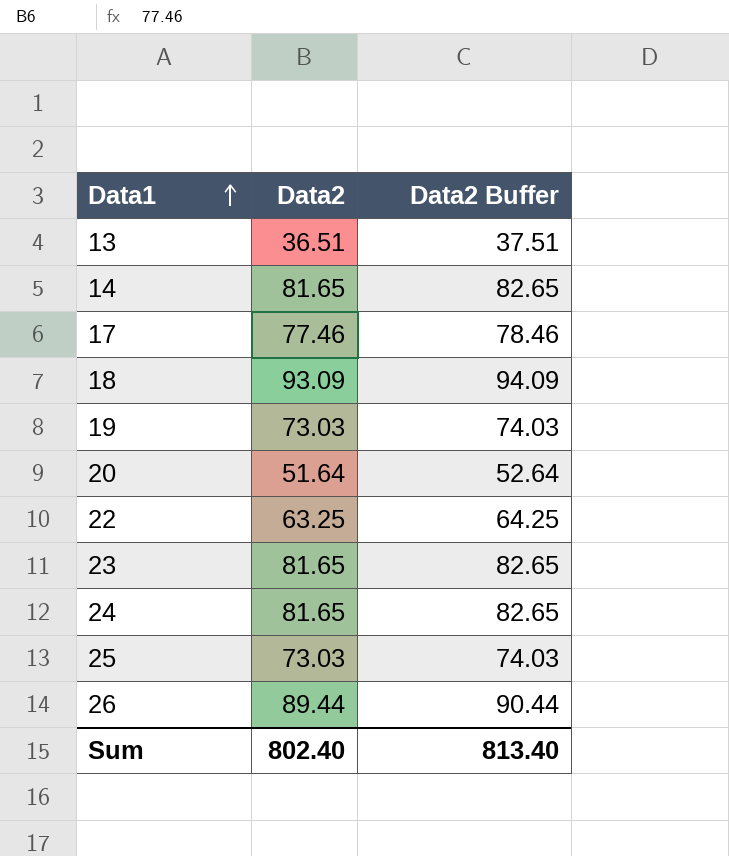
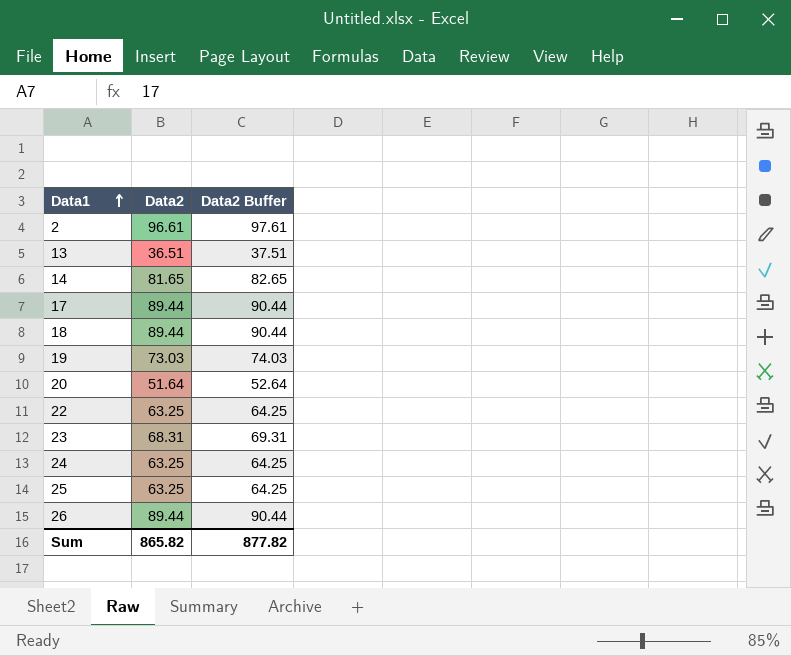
row 2: none -> 96.61 | 97.61
17 | Data2: 77.46 -> 89.44
17 | Data2 Buffer: 78.46 -> 90.44
18 | Data2: 93.09 -> 89.44
18 | Data2 Buffer: 94.09 -> 90.44
23 | Data2: 81.65 -> 68.31
23 | Data2 Buffer: 82.65 -> 69.31
24 | Data2: 81.65 -> 63.25
24 | Data2 Buffer: 82.65 -> 64.25
25 | Data2: 73.03 -> 63.25
25 | Data2 Buffer: 74.03 -> 64.25
Sum | Data2: 802.40 -> 865.82
Sum | Data2 Buffer: 813.40 -> 877.82

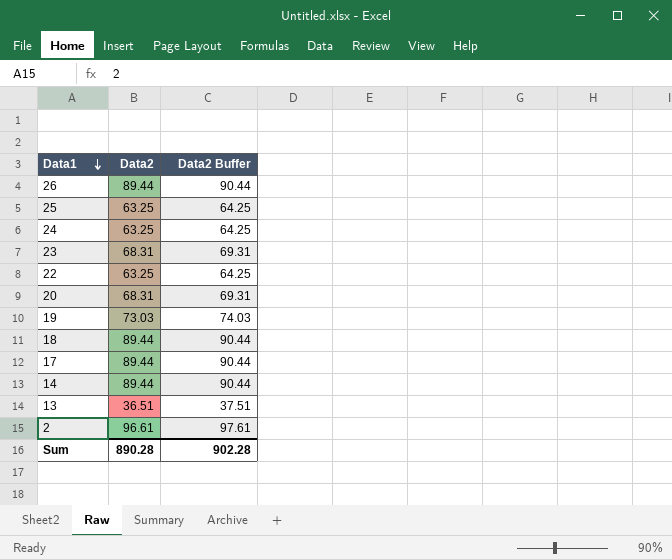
row order: Data1 ascending -> Data1 descending
20 | Data2: 51.64 -> 68.31
20 | Data2 Buffer: 52.64 -> 69.31
14 | Data2: 81.65 -> 89.44
14 | Data2 Buffer: 82.65 -> 90.44
Sum | Data2: 865.82 -> 890.28
Sum | Data2 Buffer: 877.82 -> 902.28

